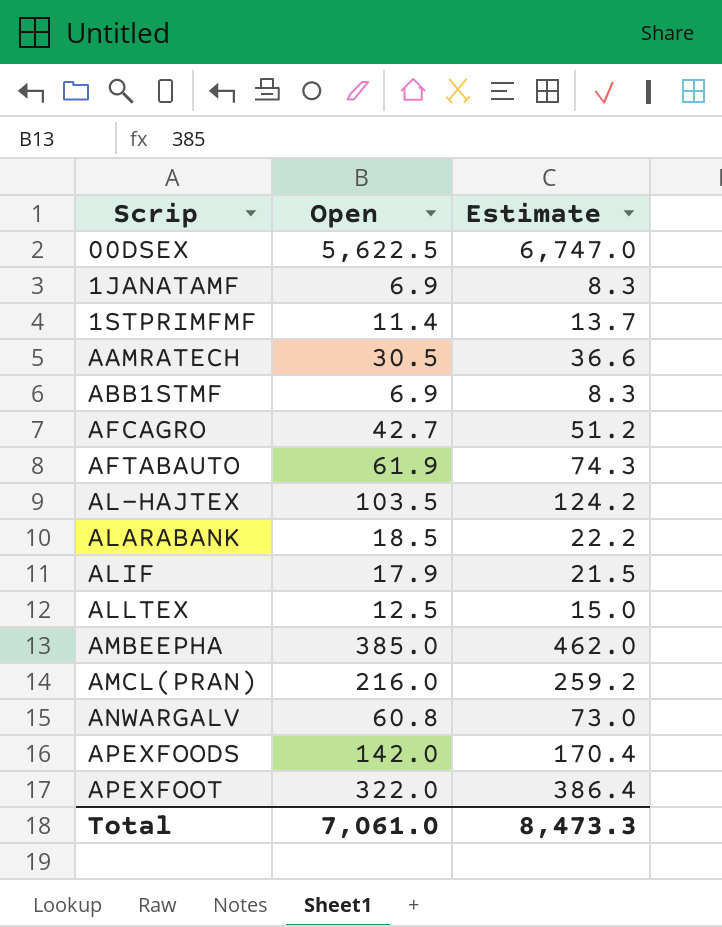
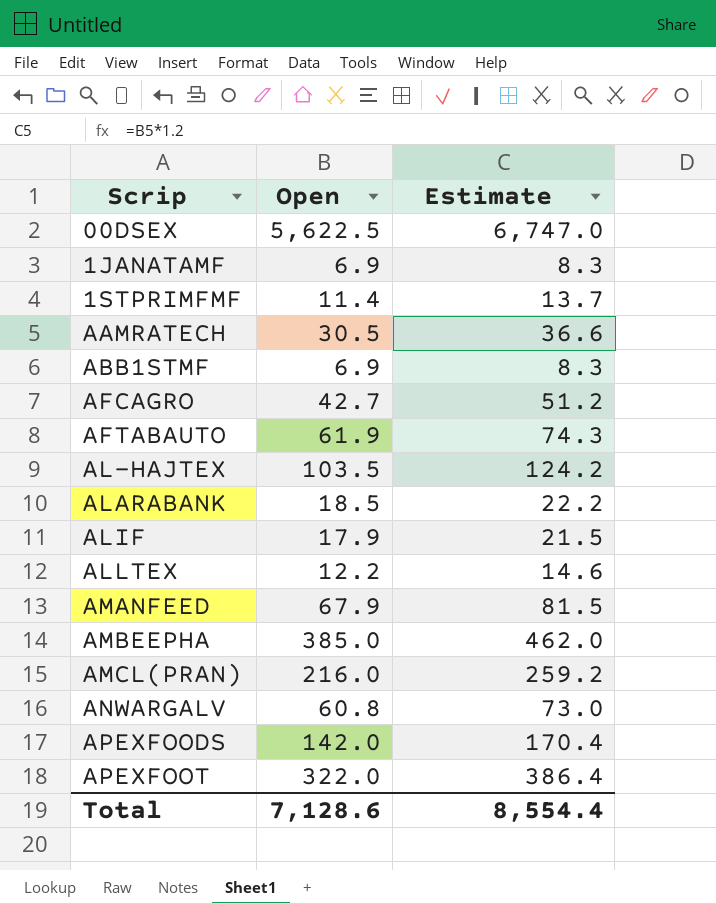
ALLTEX | Open: 12.5 -> 12.2
ALLTEX | Estimate: 15.0 -> 14.6
row AMANFEED: none -> 67.9 | 81.5
Total | Open: 7,061.0 -> 7,128.6
Total | Estimate: 8,473.3 -> 8,554.4

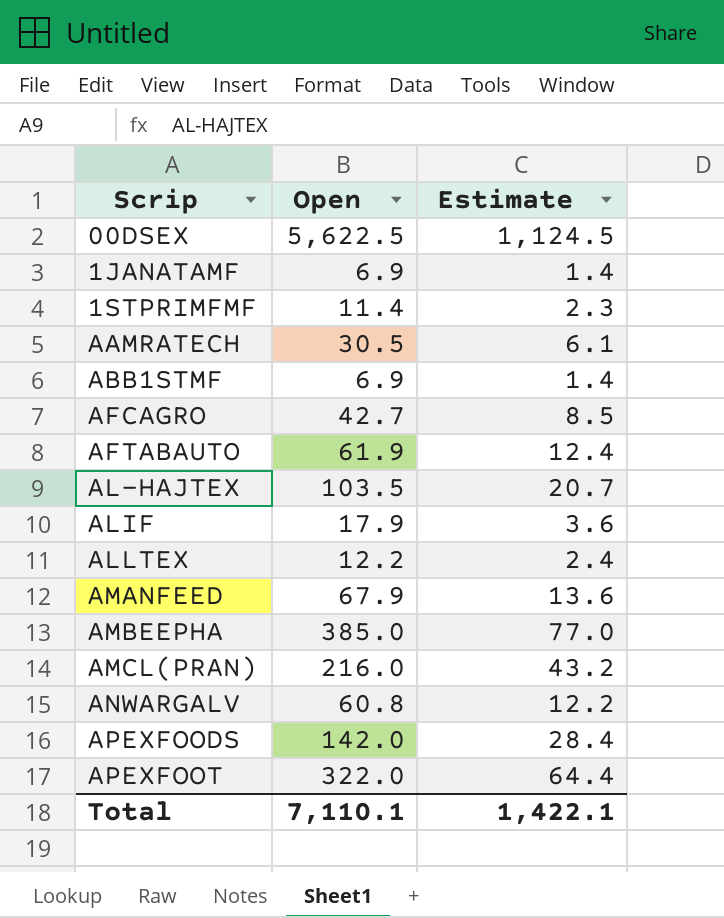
column Estimate | formula: [Open] * 1.2 -> [Open] * 0.2
row ALARABANK: 18.5 | 22.2 -> none
Total | Open: 7,128.6 -> 7,110.1
Total | Estimate: 8,554.4 -> 1,422.1

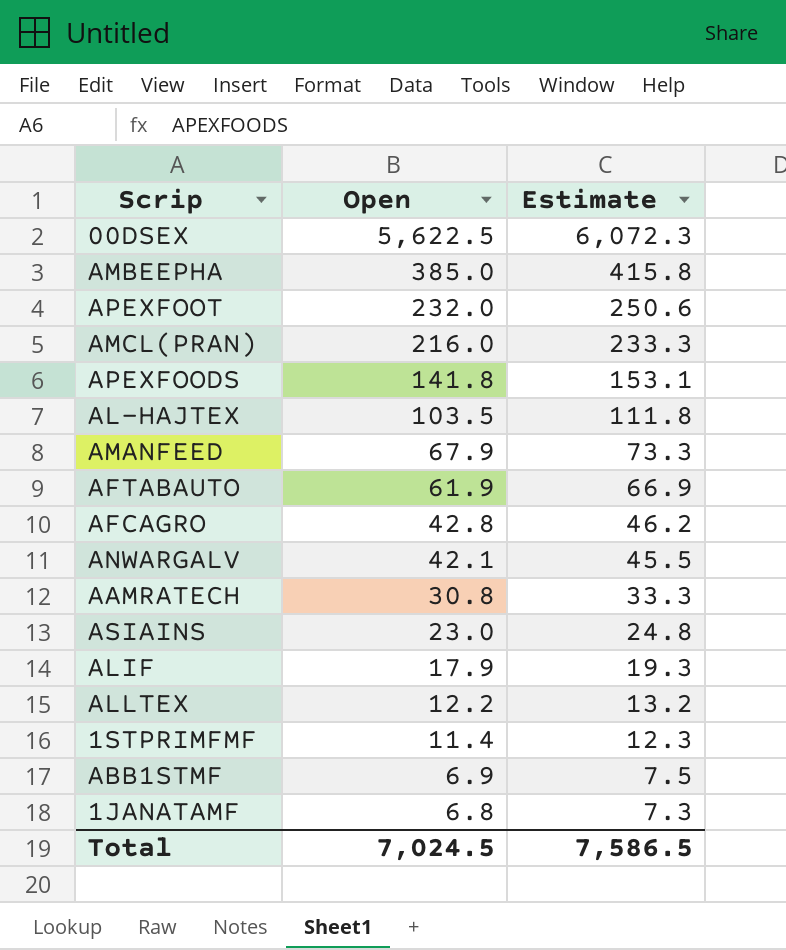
row order: Scrip ascending -> Open descending
column Estimate | formula: [Open] * 0.2 -> [Open] * 1.08
APEXFOOT | Open: 322.0 -> 232.0
APEXFOODS | Open: 142.0 -> 141.8
AFCAGRO | Open: 42.7 -> 42.8
ANWARGALV | Open: 60.8 -> 42.1
AAMRATECH | Open: 30.5 -> 30.8
row ASIAINS: none -> 23.0 | 24.8
1JANATAMF | Open: 6.9 -> 6.8
Total | Open: 7,110.1 -> 7,024.5
Total | Estimate: 1,422.1 -> 7,586.5

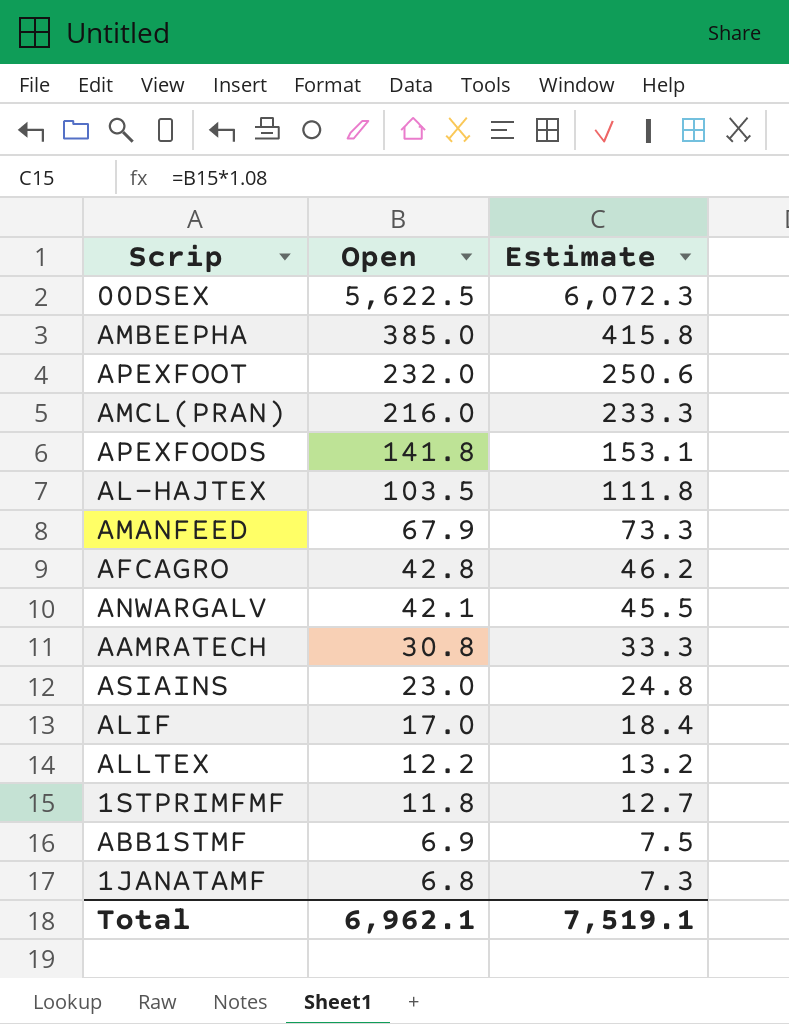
row AFTABAUTO: 61.9 | 66.9 -> none
ALIF | Open: 17.9 -> 17.0
ALIF | Estimate: 19.3 -> 18.4
1STPRIMFMF | Open: 11.4 -> 11.8
1STPRIMFMF | Estimate: 12.3 -> 12.7
Total | Open: 7,024.5 -> 6,962.1
Total | Estimate: 7,586.5 -> 7,519.1

